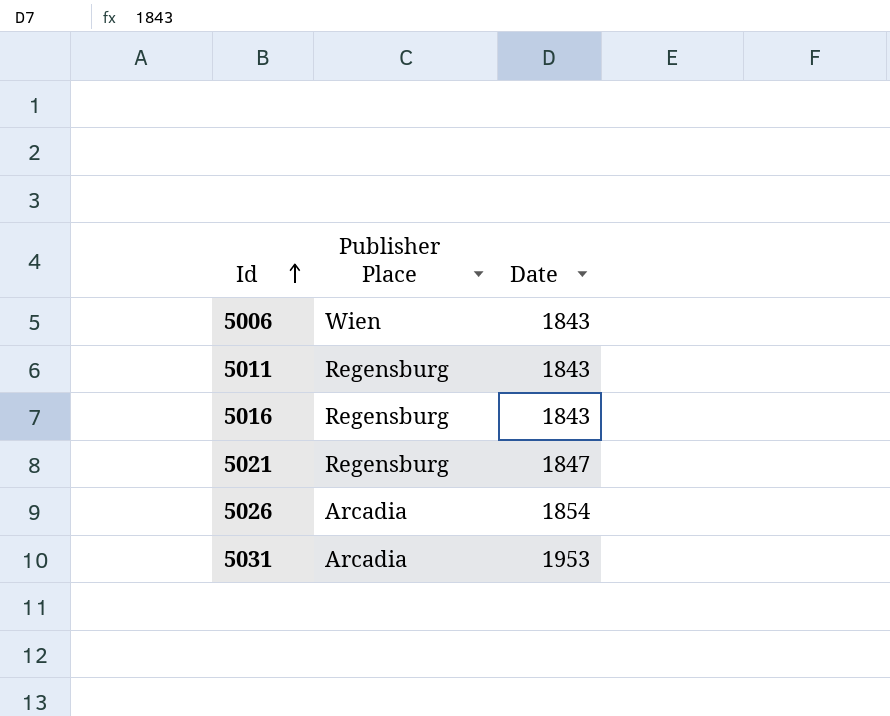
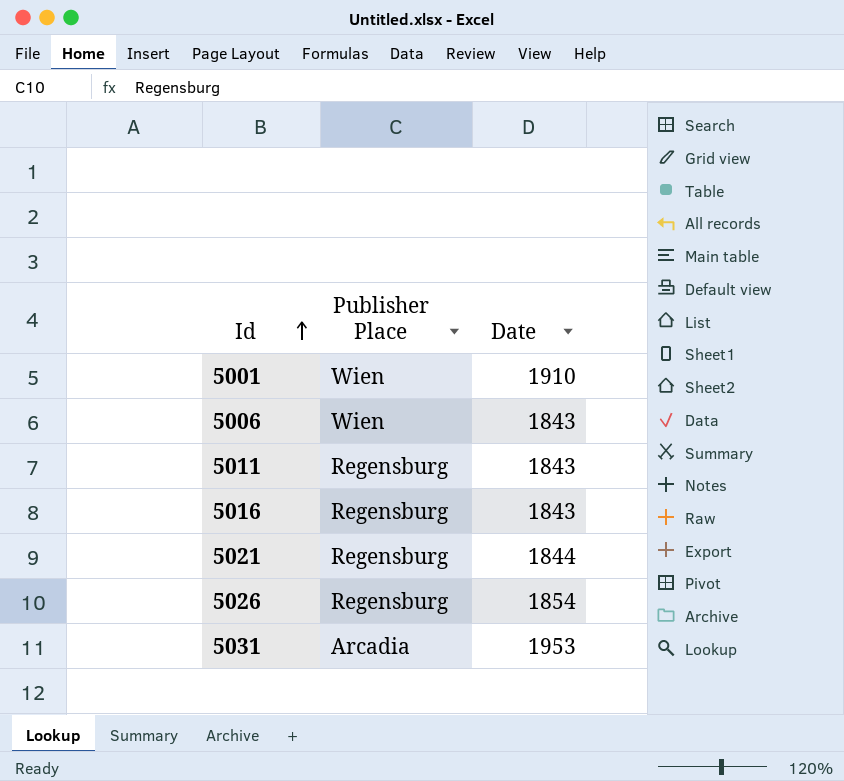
row 5001: none -> Wien | 1910
5021 | Date: 1847 -> 1844
5026 | Publisher Place: Arcadia -> Regensburg

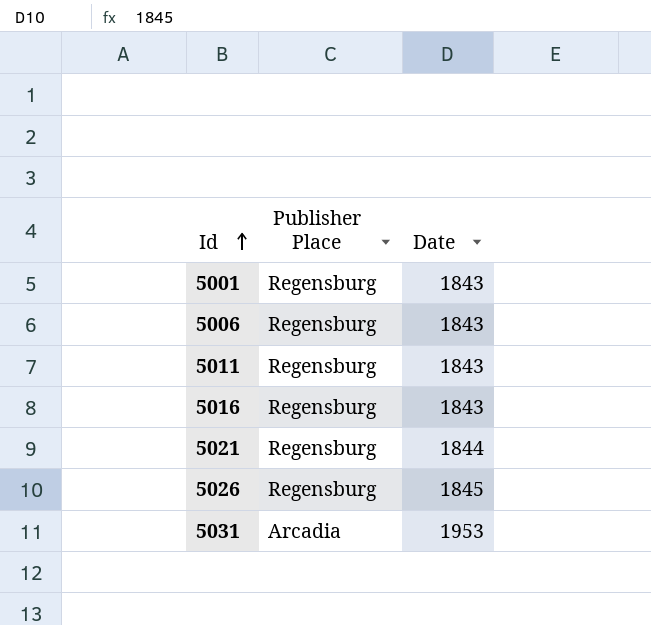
5001 | Publisher Place: Wien -> Regensburg
5001 | Date: 1910 -> 1843
5006 | Publisher Place: Wien -> Regensburg
5026 | Date: 1854 -> 1845

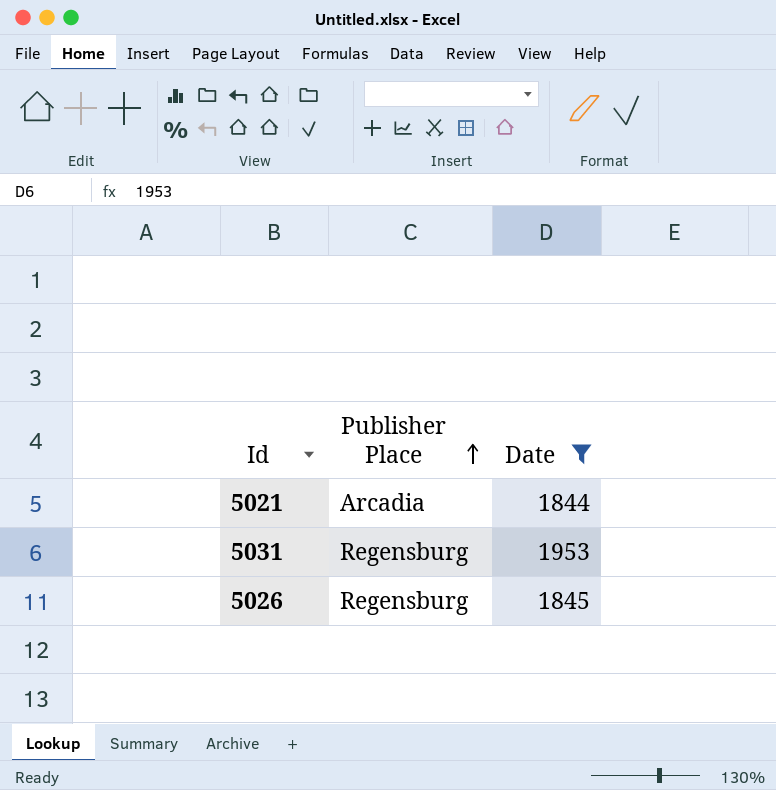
filter: none -> Date != 1843
row order: Id ascending -> Publisher Place ascending
5021 | Publisher Place: Regensburg -> Arcadia
5031 | Publisher Place: Arcadia -> Regensburg

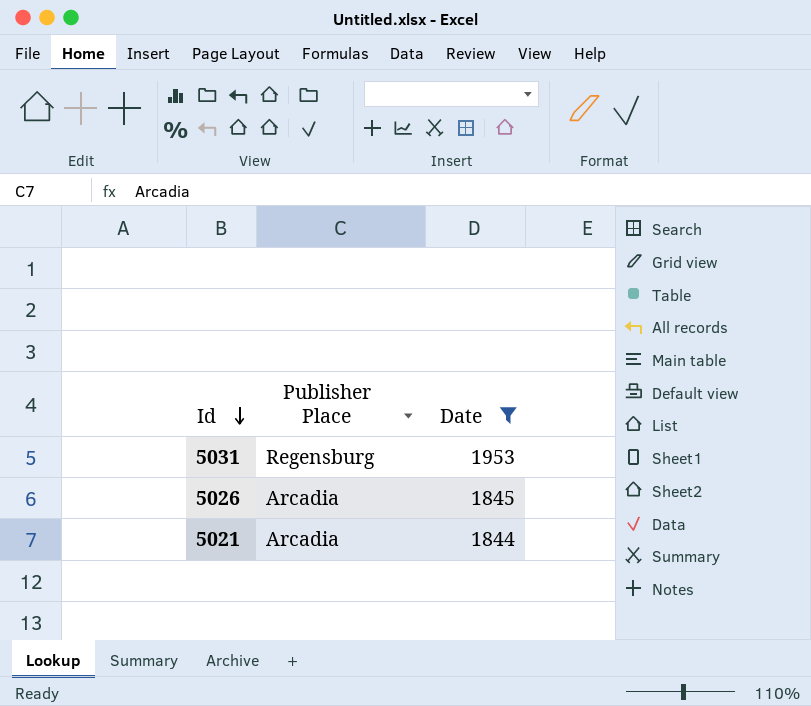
row order: Publisher Place ascending -> Id descending
5026 | Publisher Place: Regensburg -> Arcadia

